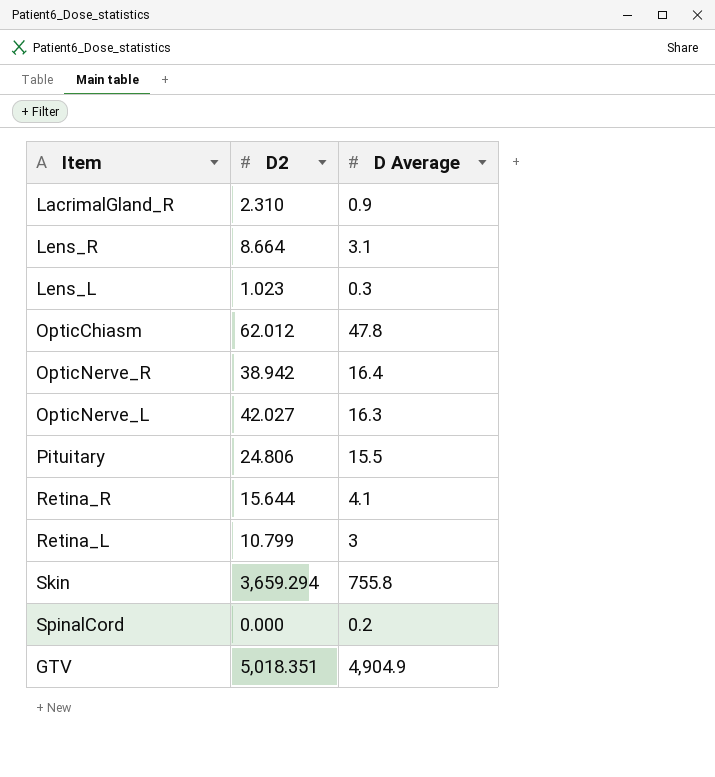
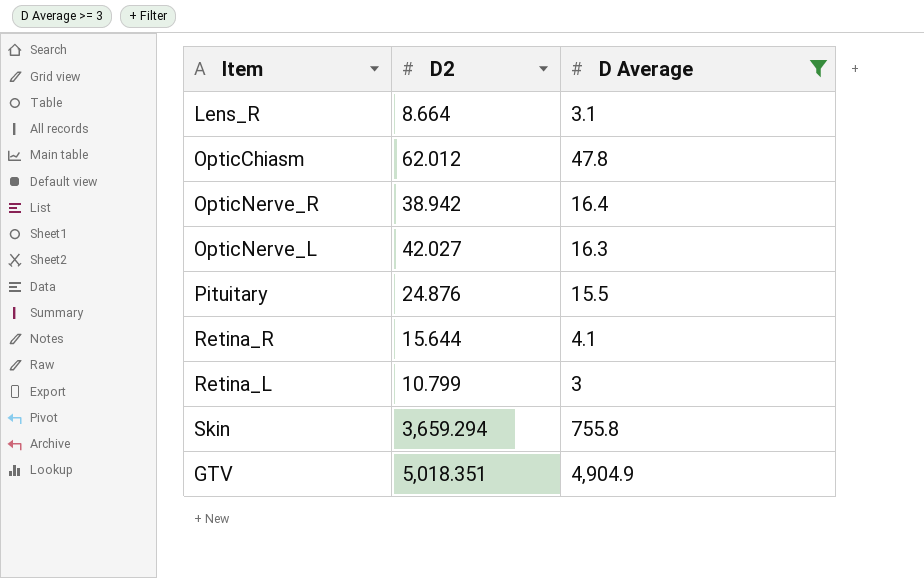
filter: none -> D Average >= 3
Pituitary | D2: 24.806 -> 24.876

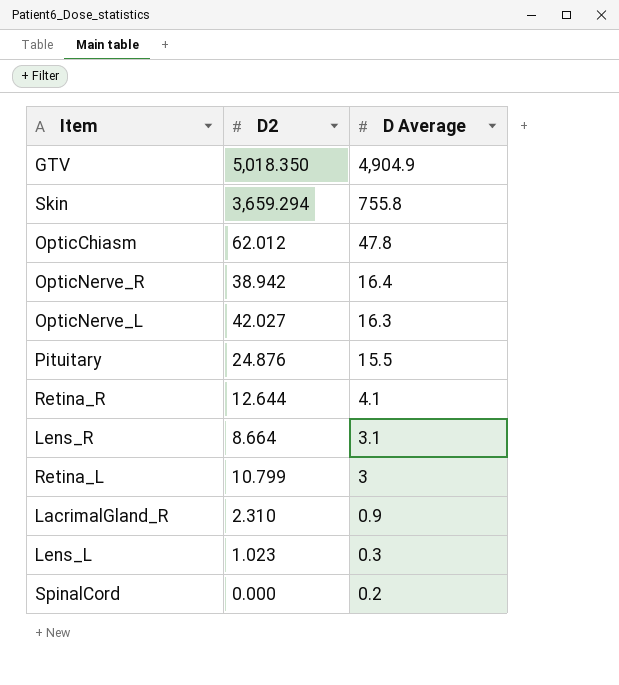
filter: D Average >= 3 -> none
row order: none -> D Average descending
GTV | D2: 5,018.351 -> 5,018.350
Retina_R | D2: 15.644 -> 12.644

